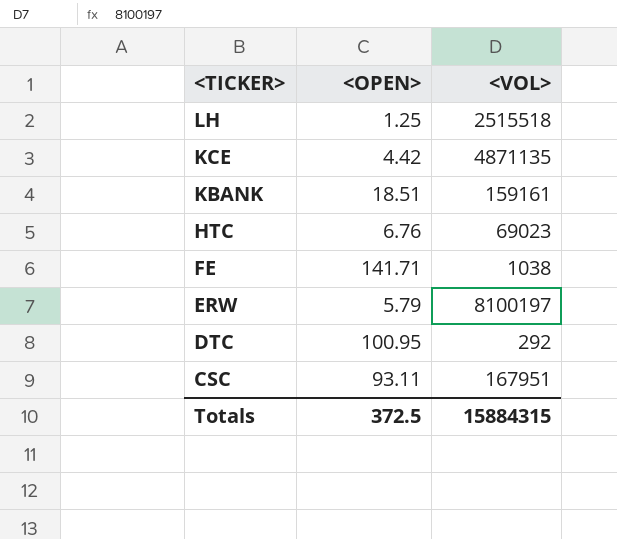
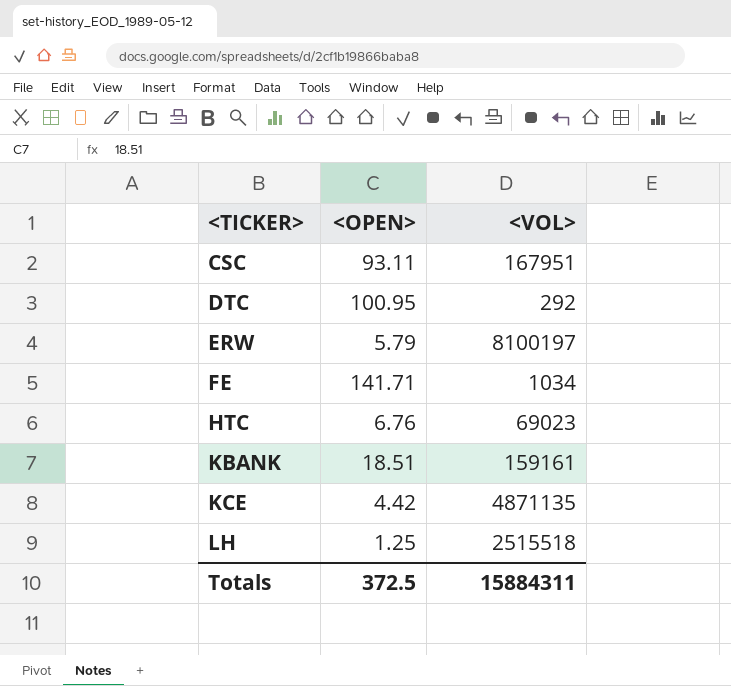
row order: <TICKER> descending -> <TICKER> ascending
FE | <VOL>: 1038 -> 1034
Totals | <VOL>: 15884315 -> 15884311

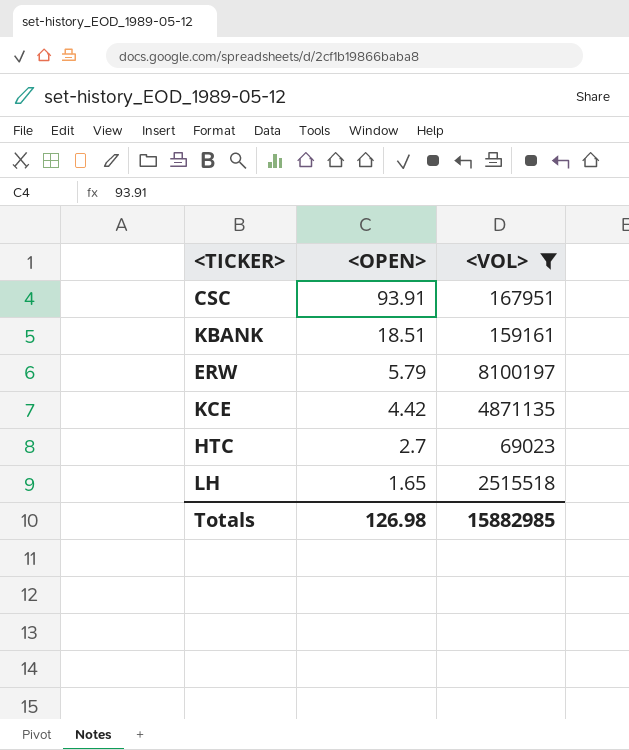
filter: none -> <VOL> >= 69023
row order: <TICKER> ascending -> <OPEN> descending
CSC | <OPEN>: 93.11 -> 93.91
HTC | <OPEN>: 6.76 -> 2.7
LH | <OPEN>: 1.25 -> 1.65
Totals | <OPEN>: 372.5 -> 126.98
Totals | <VOL>: 15884311 -> 15882985

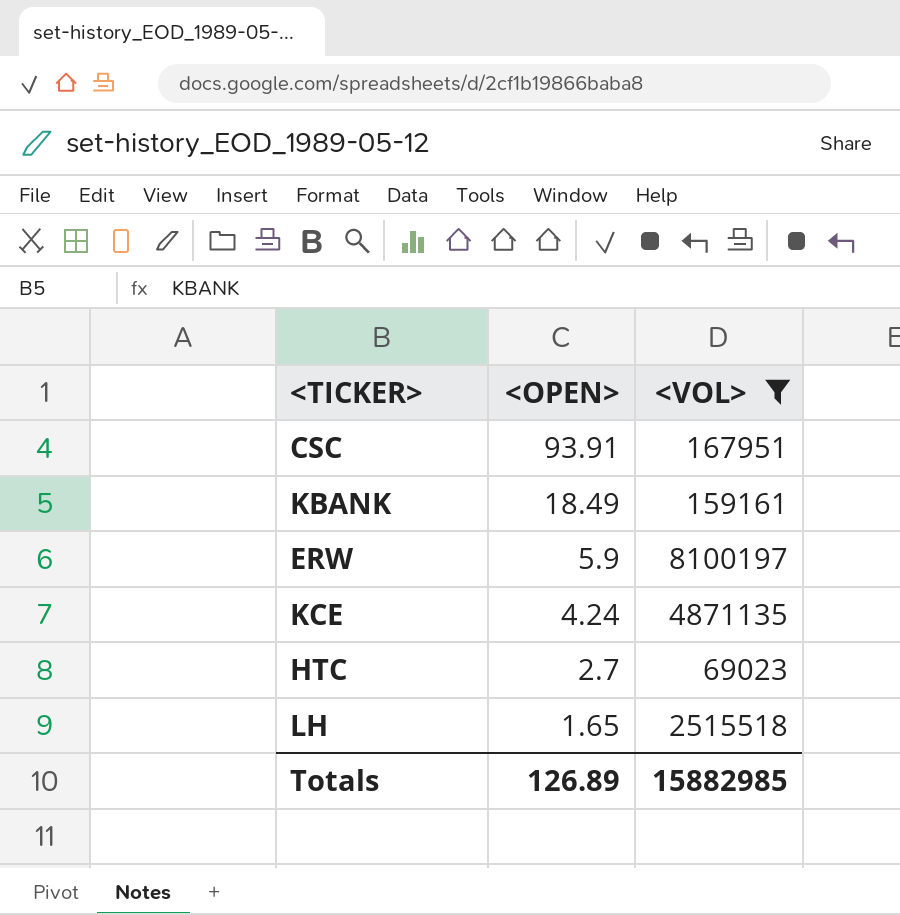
KBANK | <OPEN>: 18.51 -> 18.49
ERW | <OPEN>: 5.79 -> 5.9
KCE | <OPEN>: 4.42 -> 4.24
Totals | <OPEN>: 126.98 -> 126.89

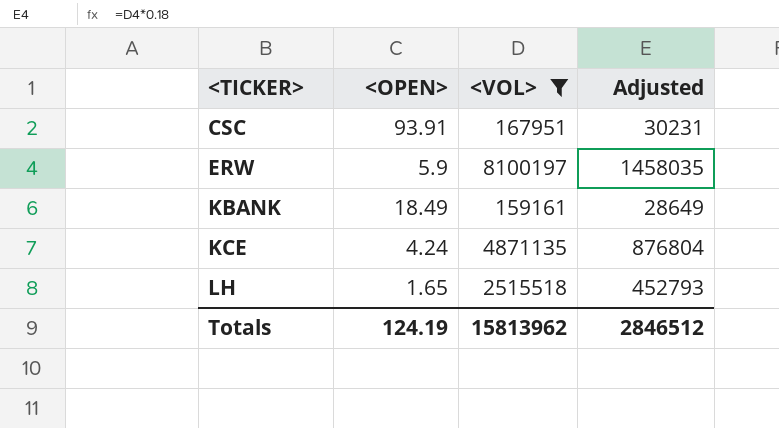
row order: <OPEN> descending -> <TICKER> ascending
column Adjusted | formula: none -> [<VOL>] * 0.18
row HTC: 2.7 | 69023 -> none
Totals | <OPEN>: 126.89 -> 124.19
Totals | <VOL>: 15882985 -> 15813962

